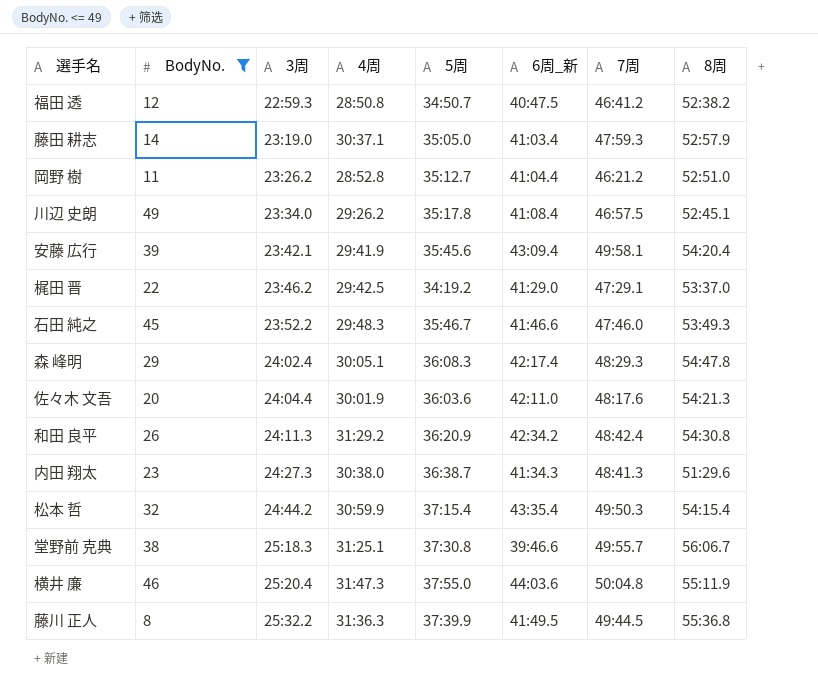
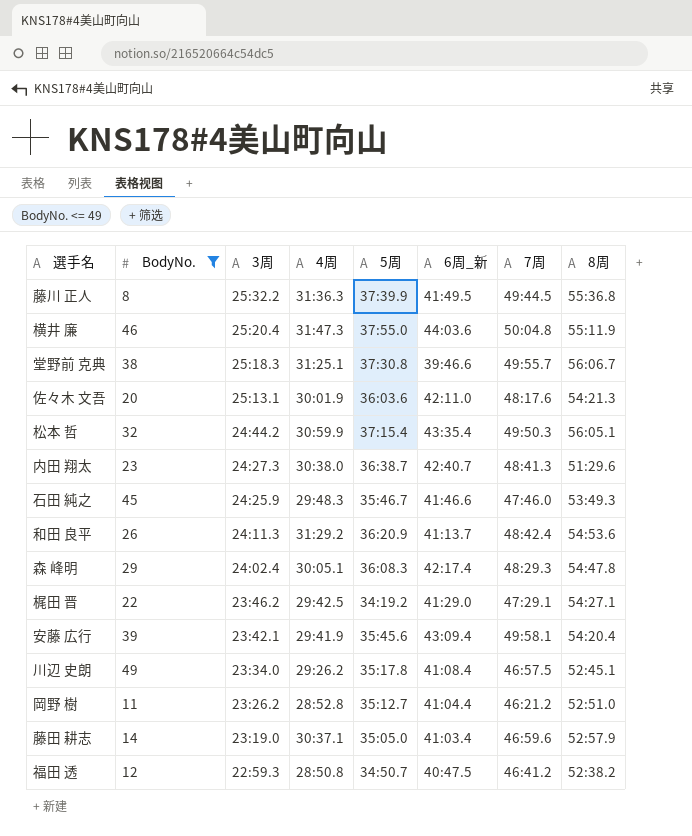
row order: 3周 ascending -> 3周 descending
佐々木 文吾 | 3周: 24:04.4 -> 25:13.1
松本 哲 | 8周: 54:15.4 -> 56:05.1
内田 翔太 | 6周_新: 41:34.3 -> 42:40.7
石田 純之 | 3周: 23:52.2 -> 24:25.9
和田 良平 | 6周_新: 42:34.2 -> 41:13.7
和田 良平 | 8周: 54:30.8 -> 54:53.6
梶田 晋 | 8周: 53:37.0 -> 54:27.1
藤田 耕志 | 7周: 47:59.3 -> 46:59.6

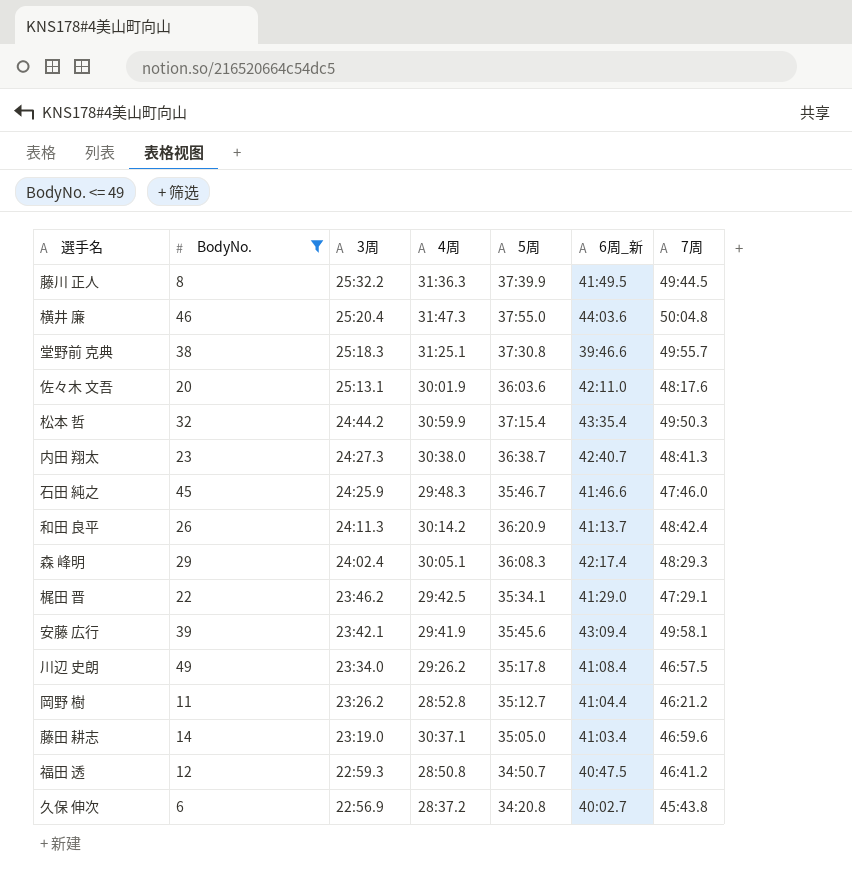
column 8周 | position: 8 -> none
和田 良平 | 4周: 31:29.2 -> 30:14.2
梶田 晋 | 5周: 34:19.2 -> 35:34.1
row 久保 伸次: none -> 6 | 22:56.9 | 28:37.2 | 34:20.8 | 40:02.7 | 45:43.8

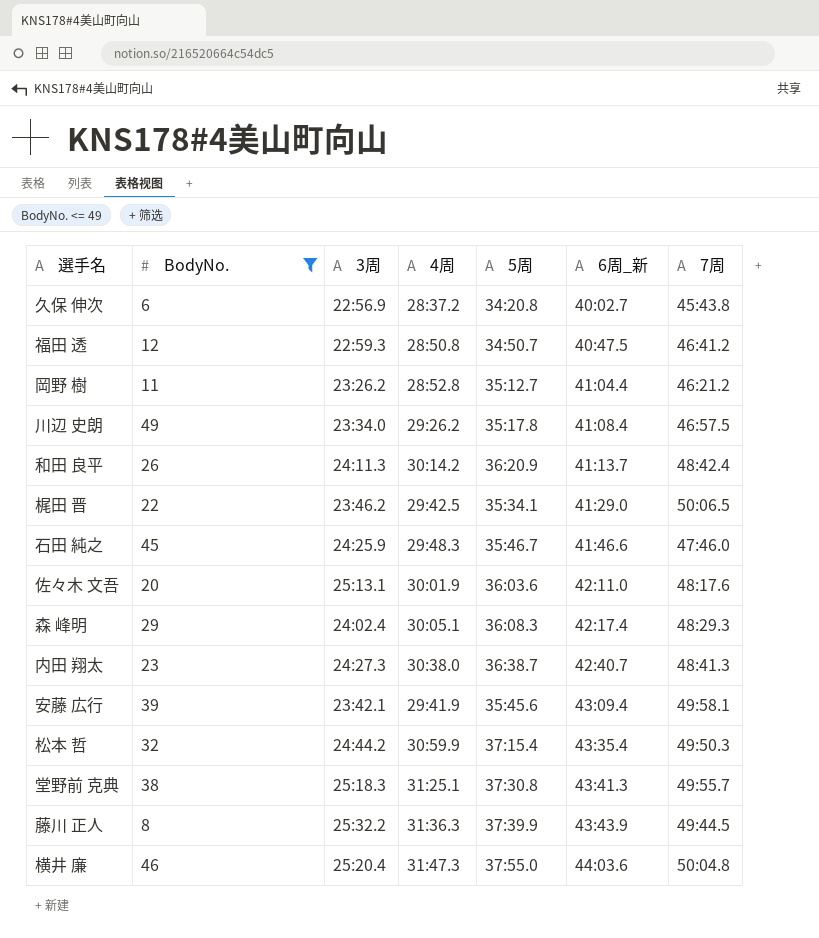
row order: 3周 descending -> 6周_新 ascending
row 藤田 耕志: 14 | 23:19.0 | 30:37.1 | 35:05.0 | 41:03.4 | 46:59.6 -> none
梶田 晋 | 7周: 47:29.1 -> 50:06.5
堂野前 克典 | 6周_新: 39:46.6 -> 43:41.3
藤川 正人 | 6周_新: 41:49.5 -> 43:43.9

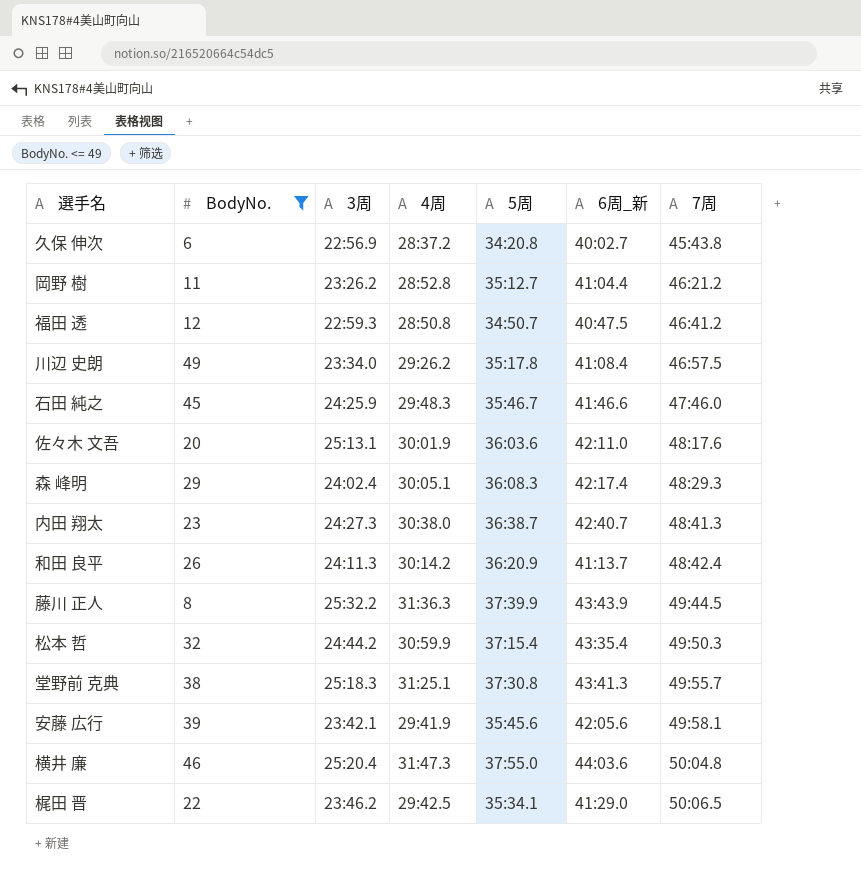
row order: 6周_新 ascending -> 7周 ascending
安藤 広行 | 6周_新: 43:09.4 -> 42:05.6

